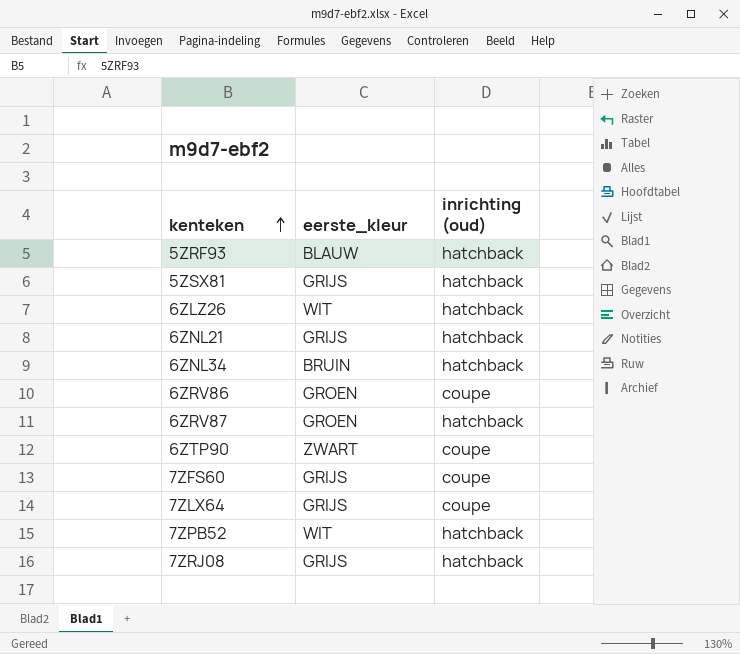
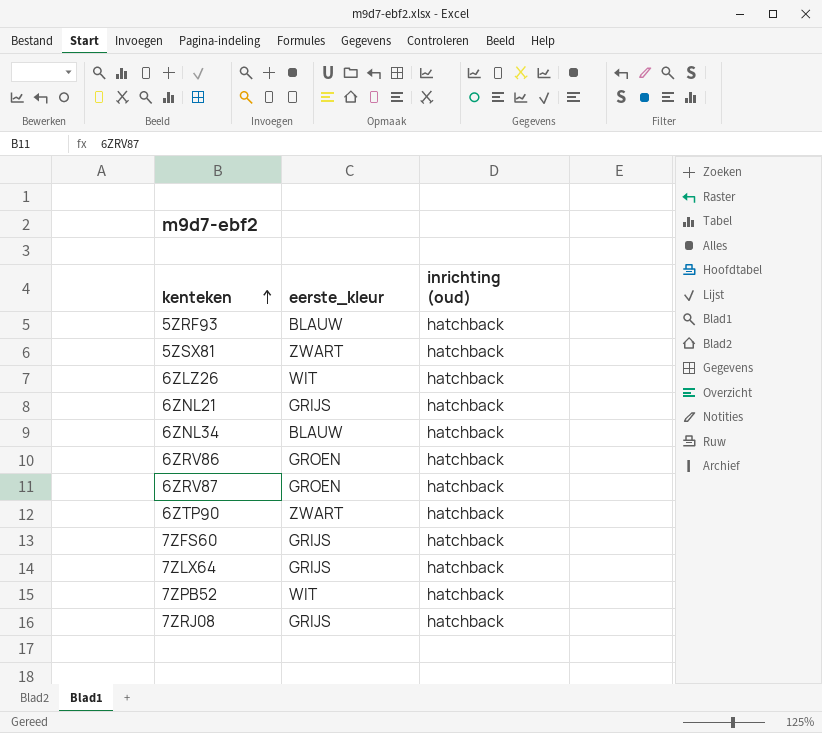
5ZSX81 | eerste_kleur: GRIJS -> ZWART
6ZNL34 | eerste_kleur: BRUIN -> BLAUW
6ZRV86 | inrichting (oud): coupe -> hatchback
6ZTP90 | inrichting (oud): coupe -> hatchback
7ZFS60 | inrichting (oud): coupe -> hatchback
7ZLX64 | inrichting (oud): coupe -> hatchback

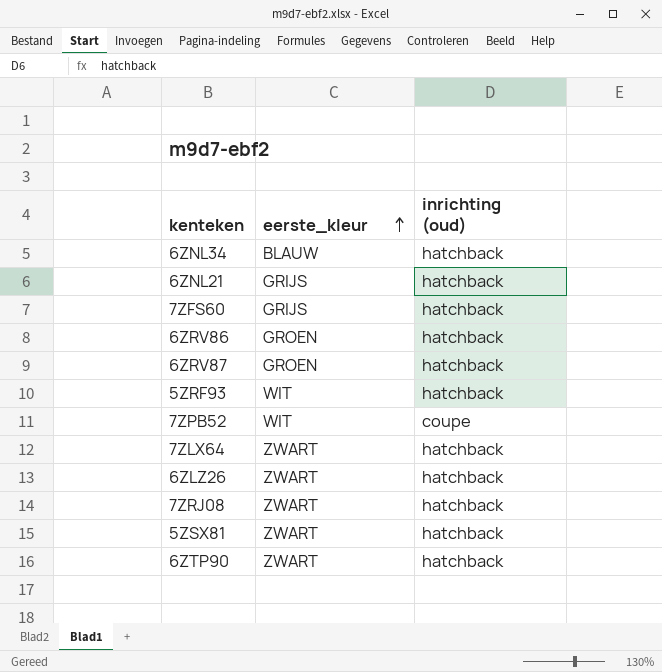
row order: kenteken ascending -> eerste_kleur ascending
5ZRF93 | eerste_kleur: BLAUW -> WIT
7ZPB52 | inrichting (oud): hatchback -> coupe
7ZLX64 | eerste_kleur: GRIJS -> ZWART
6ZLZ26 | eerste_kleur: WIT -> ZWART
7ZRJ08 | eerste_kleur: GRIJS -> ZWART

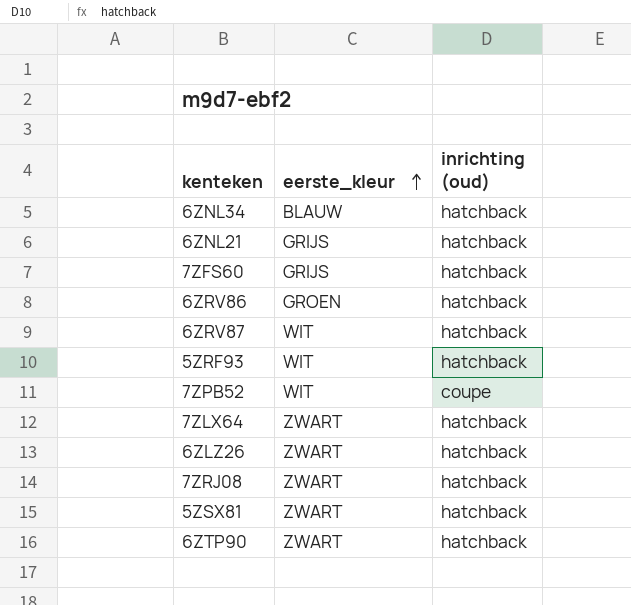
6ZRV87 | eerste_kleur: GROEN -> WIT

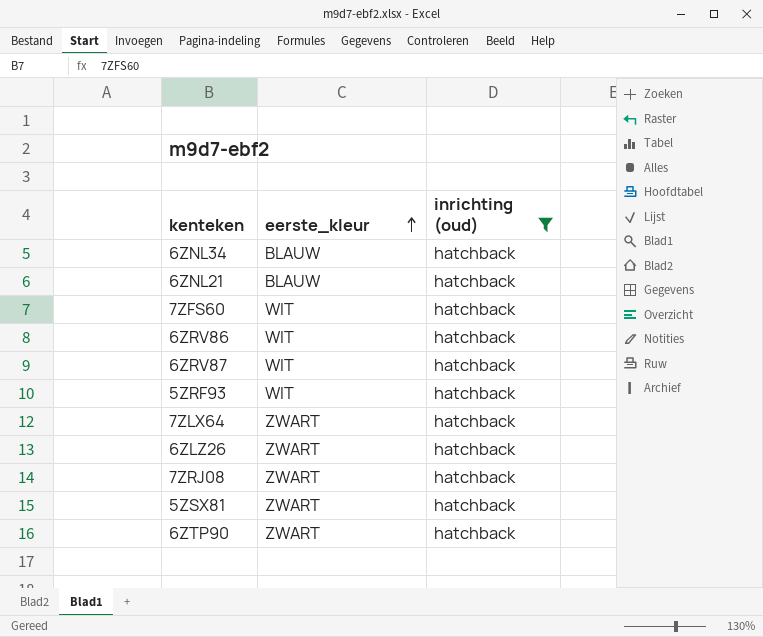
filter: none -> inrichting (oud) = hatchback
6ZNL21 | eerste_kleur: GRIJS -> BLAUW
7ZFS60 | eerste_kleur: GRIJS -> WIT
6ZRV86 | eerste_kleur: GROEN -> WIT

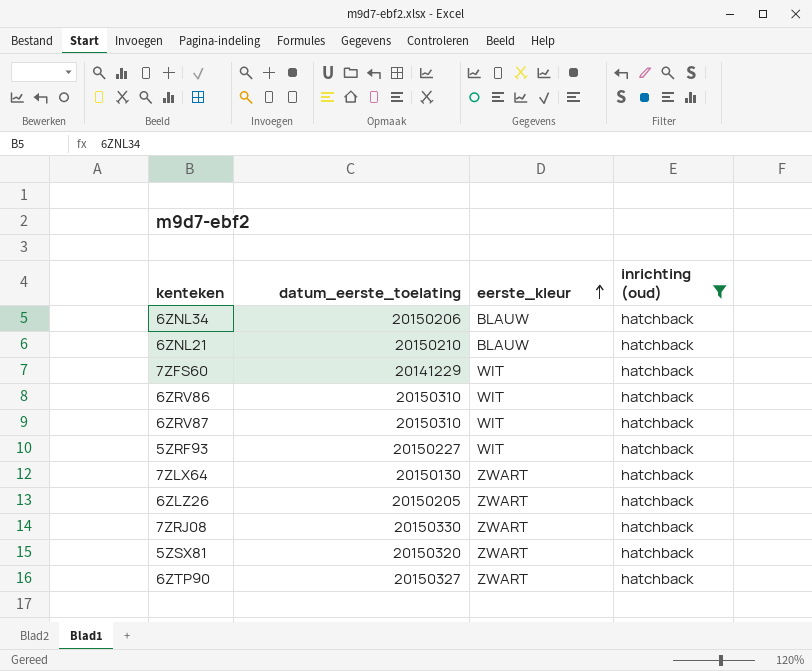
column datum_eerste_toelating | position: none -> 2

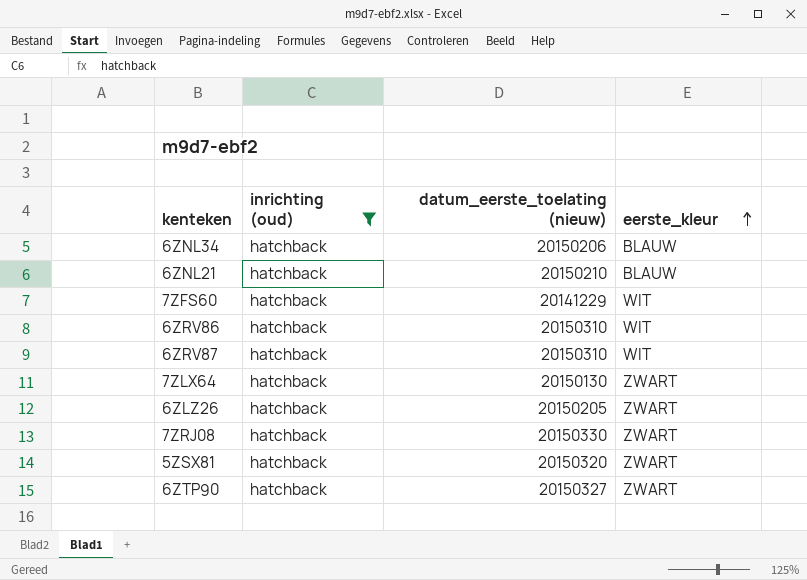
column inrichting (oud) | position: 4 -> 2
column name: datum_eerste_toelating -> datum_eerste_toelating (nieuw)
row 5ZRF93: 20150227 | WIT | hatchback -> none

